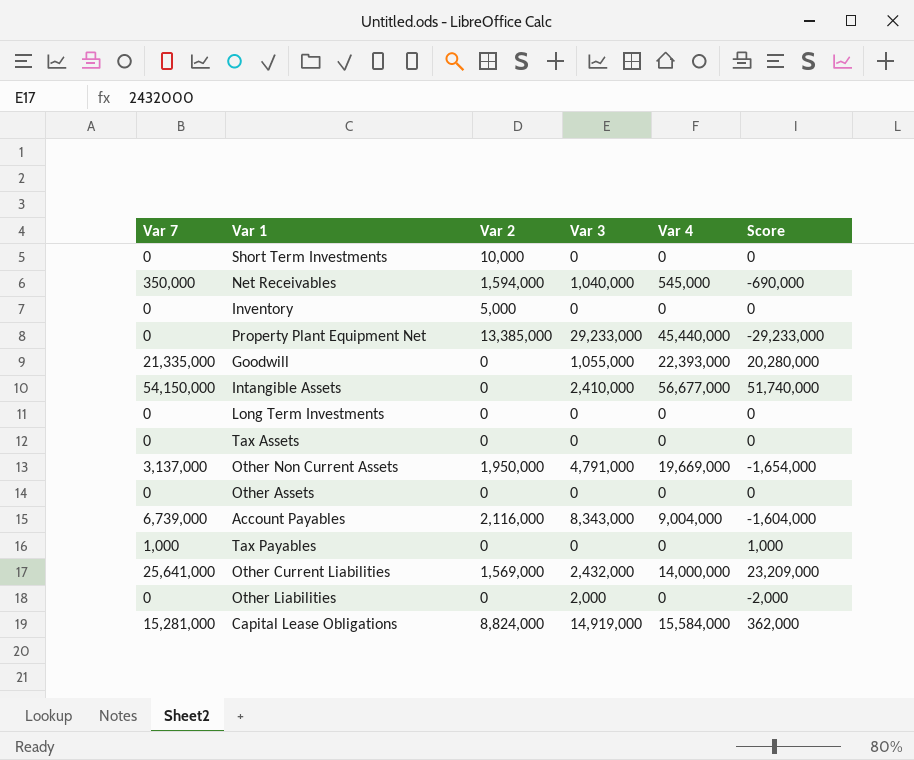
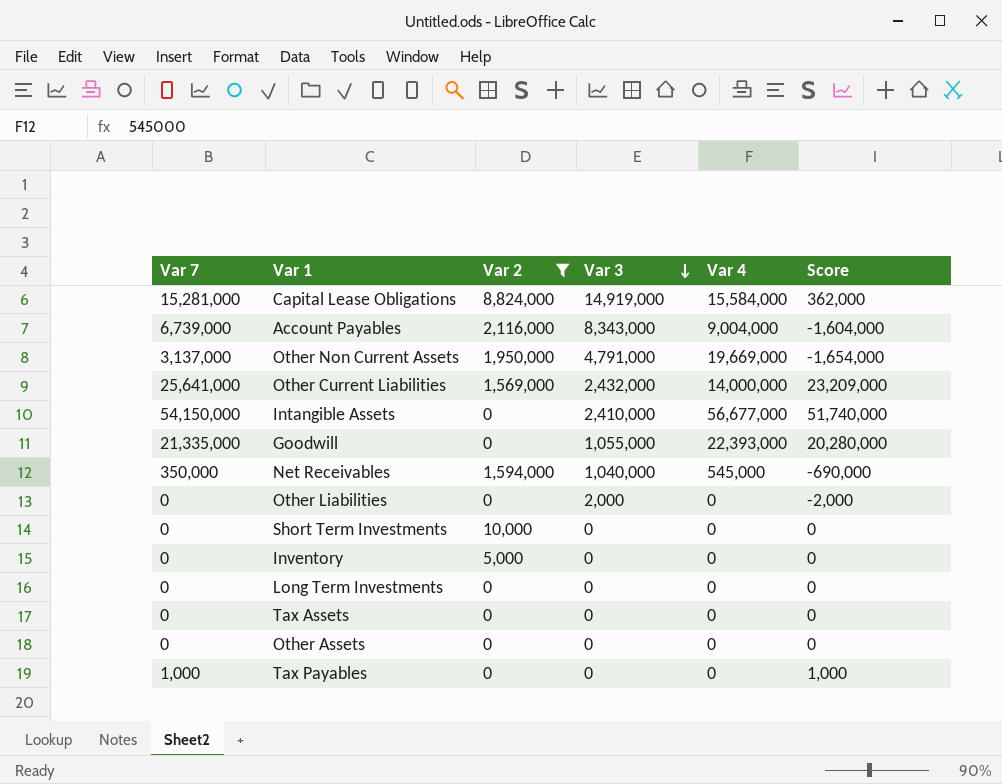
filter: none -> Var 2 != 13,385,000
row order: none -> Var 3 descending

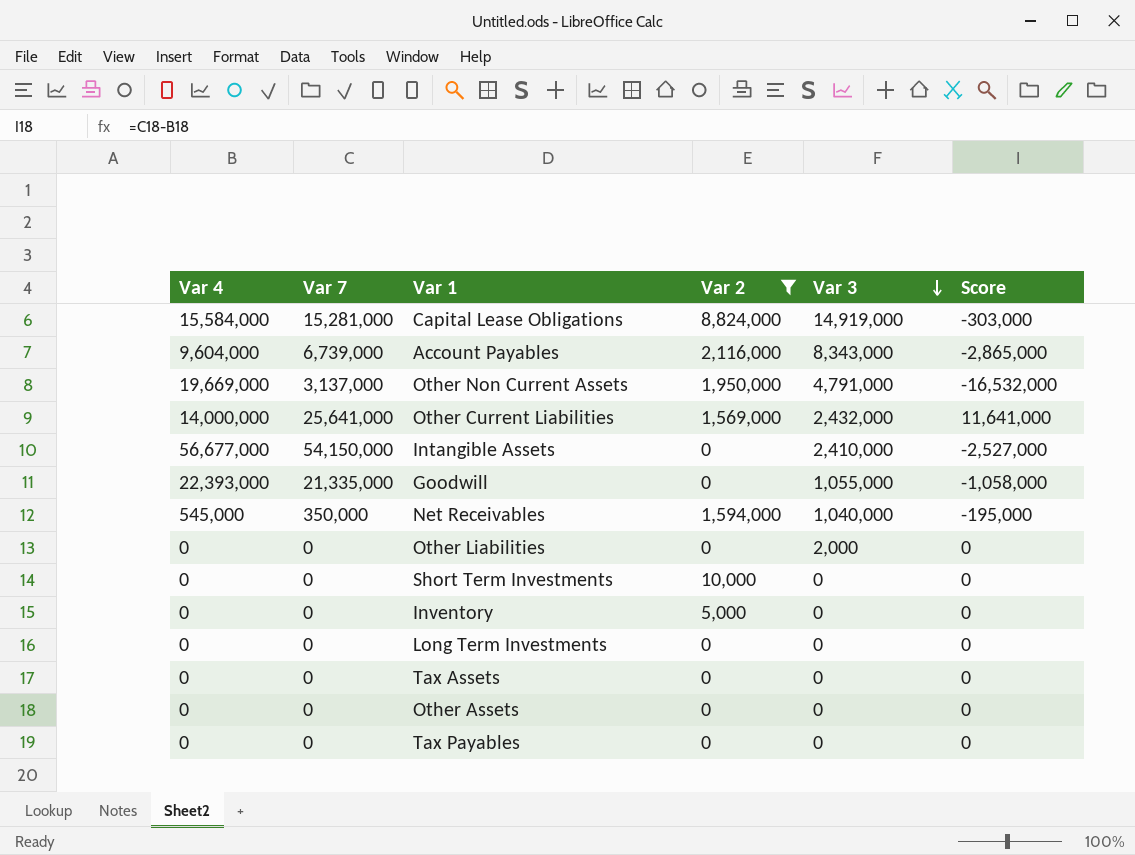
column Var 4 | position: 5 -> 1
column Score | formula: [Var 7] - [Var 3] -> [Var 7] - [Var 4]
Account Payables | Var 4: 9,004,000 -> 9,604,000
Tax Payables | Var 7: 1,000 -> 0

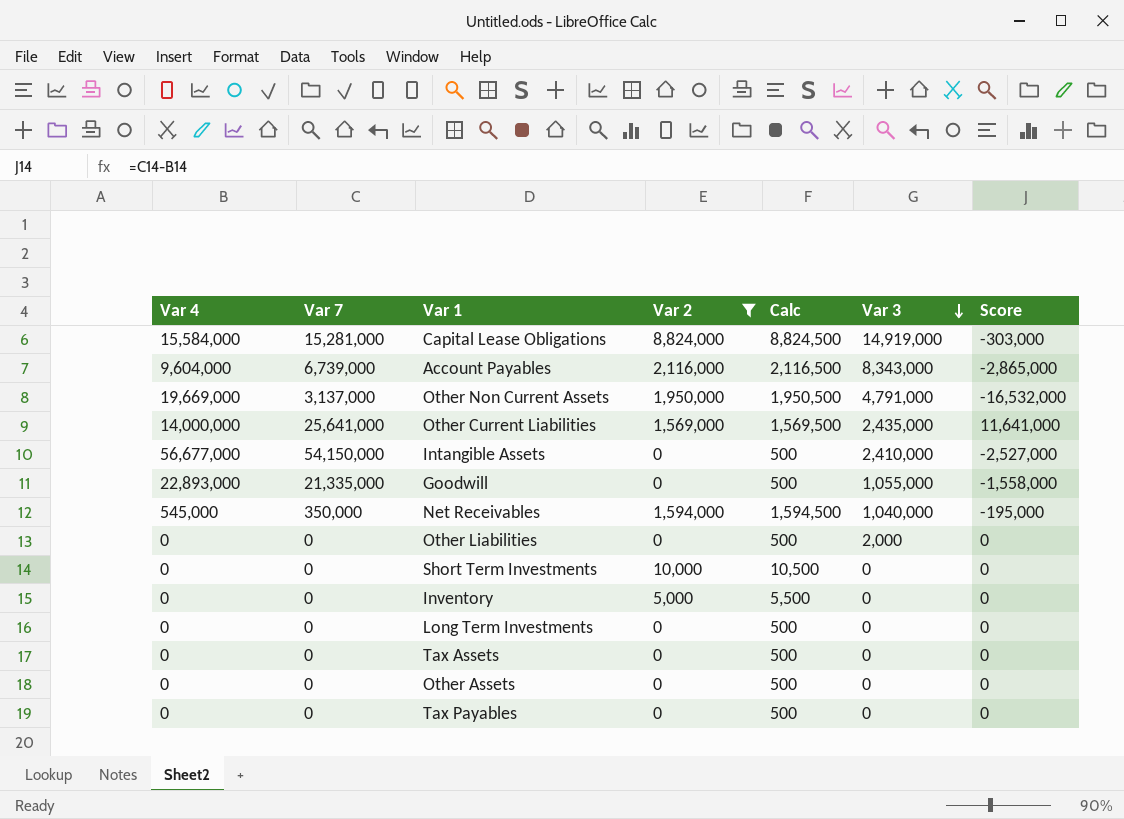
column Calc | formula: none -> [Var 2] + 500
Other Current Liabilities | Var 3: 2,432,000 -> 2,435,000
Goodwill | Var 4: 22,393,000 -> 22,893,000
Goodwill | Score: -1,058,000 -> -1,558,000

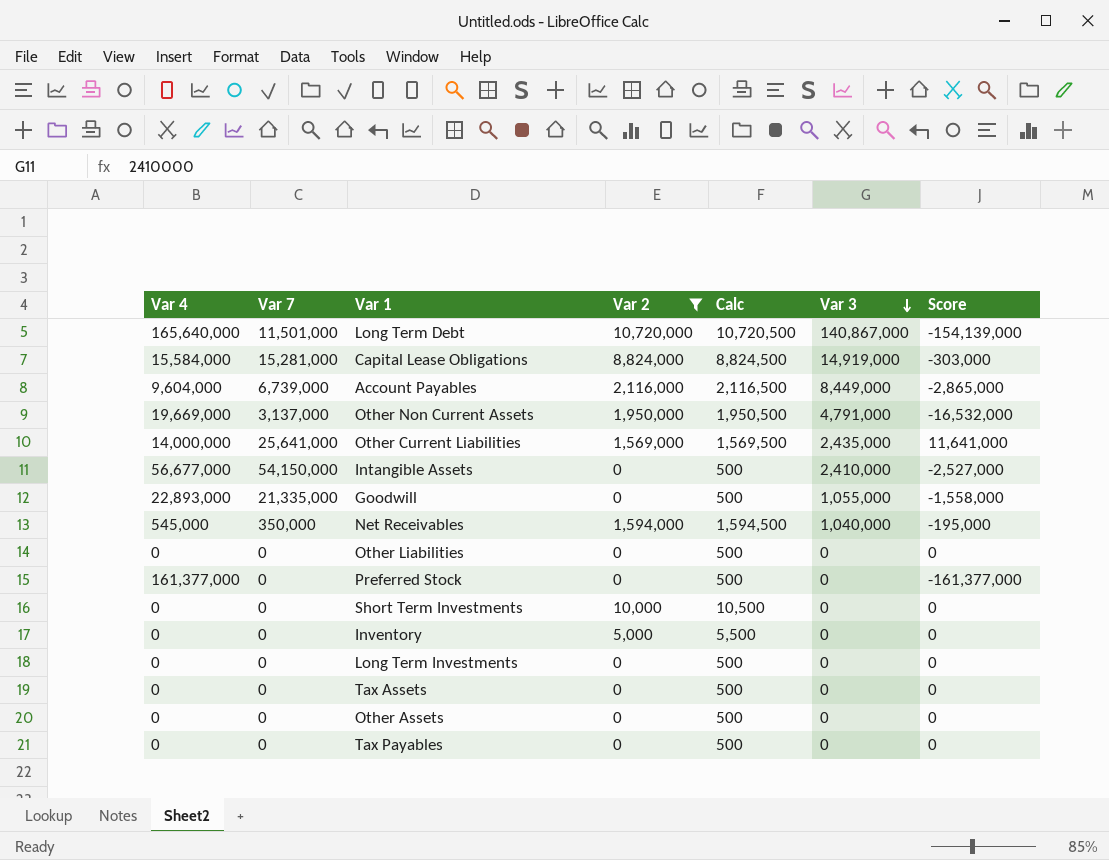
row Long Term Debt: none -> 165,640,000 | 11,501,000 | 10,720,000 | 10,720,500 | 140,867,000 | -154,139,000
Account Payables | Var 3: 8,343,000 -> 8,449,000
Other Liabilities | Var 3: 2,000 -> 0
row Preferred Stock: none -> 161,377,000 | 0 | 0 | 500 | 0 | -161,377,000

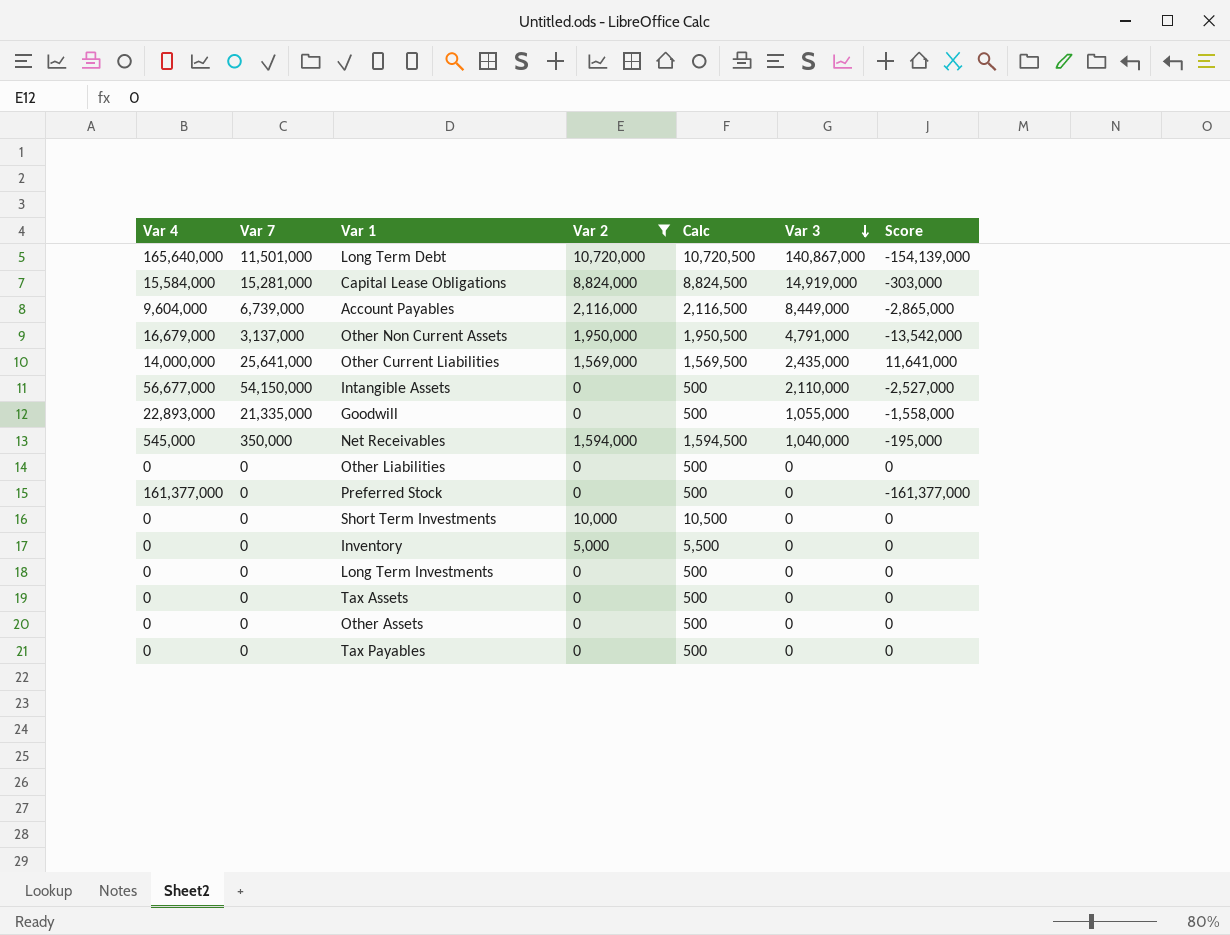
Other Non Current Assets | Var 4: 19,669,000 -> 16,679,000
Other Non Current Assets | Score: -16,532,000 -> -13,542,000
Intangible Assets | Var 3: 2,410,000 -> 2,110,000

